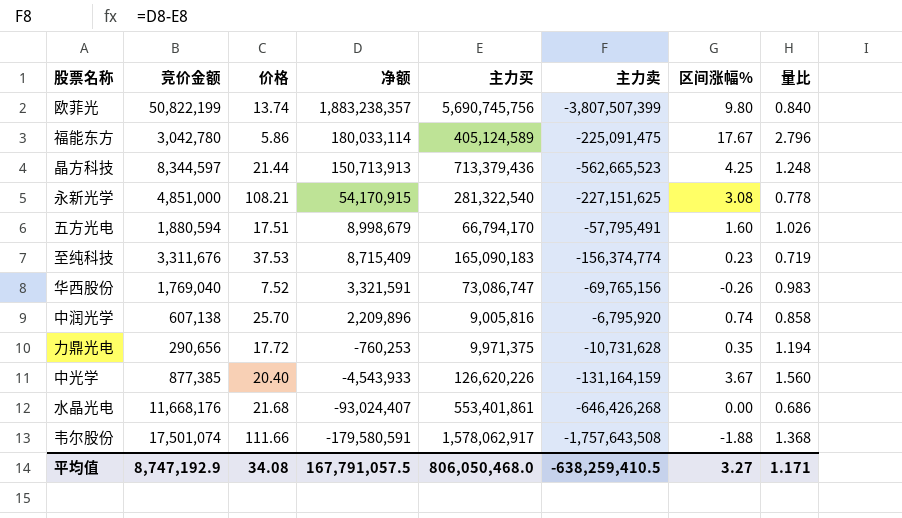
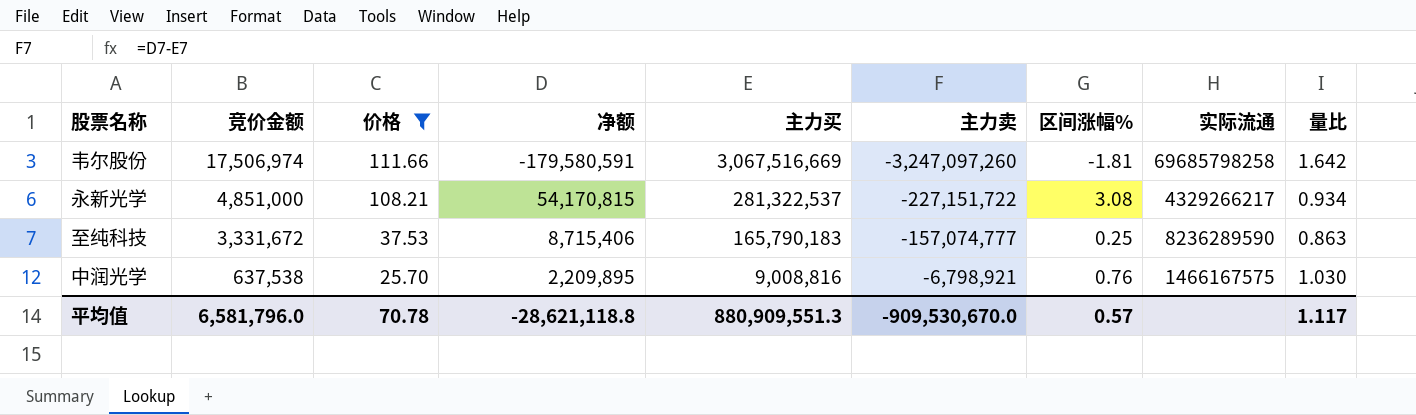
filter: none -> 价格 >= 25.70
row order: 净额 descending -> 竞价金额 descending
column 实际流通 | position: none -> 8
韦尔股份 | 竞价金额: 17,501,074 -> 17,506,974
韦尔股份 | 主力买: 1,578,062,917 -> 3,067,516,669
韦尔股份 | 主力卖: -1,757,643,508 -> -3,247,097,260
韦尔股份 | 区间涨幅%: -1.88 -> -1.81
韦尔股份 | 量比: 1.368 -> 1.642
永新光学 | 净额: 54,170,915 -> 54,170,815
永新光学 | 主力买: 281,322,540 -> 281,322,537
永新光学 | 主力卖: -227,151,625 -> -227,151,722
永新光学 | 量比: 0.778 -> 0.934
至纯科技 | 竞价金额: 3,311,676 -> 3,331,672
至纯科技 | 净额: 8,715,409 -> 8,715,406
至纯科技 | 主力买: 165,090,183 -> 165,790,183
至纯科技 | 主力卖: -156,374,774 -> -157,074,777
至纯科技 | 区间涨幅%: 0.23 -> 0.25
至纯科技 | 量比: 0.719 -> 0.863
中润光学 | 竞价金额: 607,138 -> 637,538
中润光学 | 净额: 2,209,896 -> 2,209,895
中润光学 | 主力买: 9,005,816 -> 9,008,816
中润光学 | 主力卖: -6,795,920 -> -6,798,921
中润光学 | 区间涨幅%: 0.74 -> 0.76
中润光学 | 量比: 0.858 -> 1.030
平均值 | 竞价金额: 8,747,192.9 -> 6,581,796.0
平均值 | 价格: 34.08 -> 70.78
平均值 | 净额: 167,791,057.5 -> -28,621,118.8
平均值 | 主力买: 806,050,468.0 -> 880,909,551.3
平均值 | 主力卖: -638,259,410.5 -> -909,530,670.0
平均值 | 区间涨幅%: 3.27 -> 0.57
平均值 | 量比: 1.171 -> 1.117

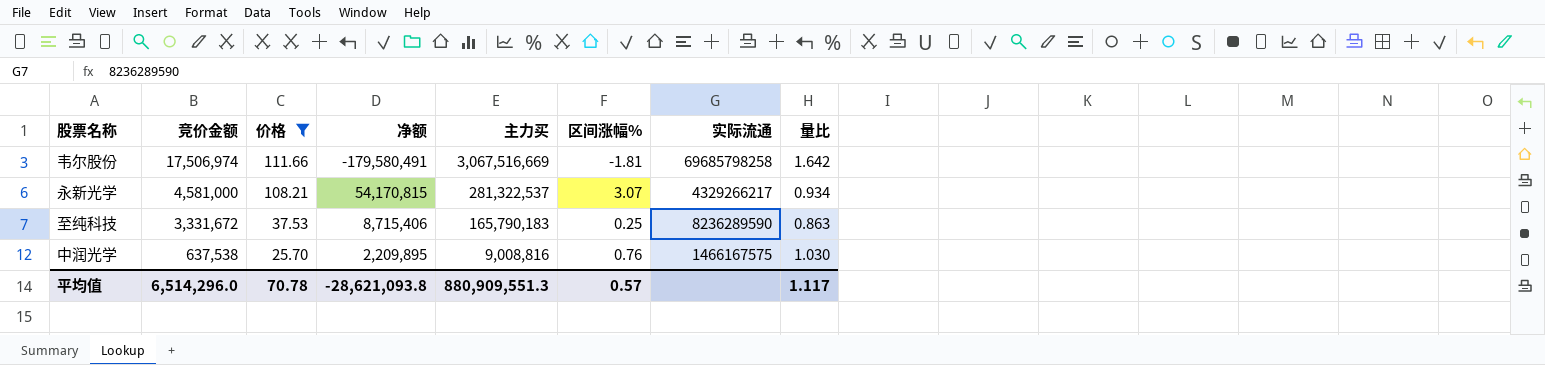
column 主力卖 | formula: [净额] - [主力买] -> none
韦尔股份 | 净额: -179,580,591 -> -179,580,491
永新光学 | 竞价金额: 4,851,000 -> 4,581,000
永新光学 | 区间涨幅%: 3.08 -> 3.07
平均值 | 竞价金额: 6,581,796.0 -> 6,514,296.0
平均值 | 净额: -28,621,118.8 -> -28,621,093.8

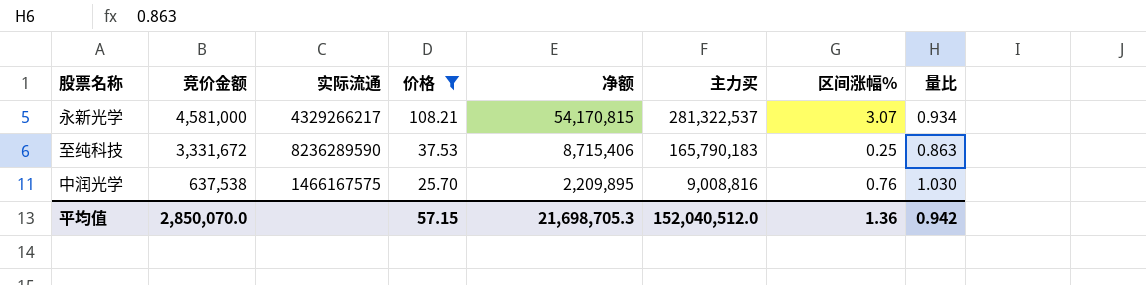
column 实际流通 | position: 7 -> 3
row 韦尔股份: 17,506,974 | 111.66 | -179,580,491 | 3,067,516,669 | -1.81 | 69685798258 | 1.642 -> none
平均值 | 竞价金额: 6,514,296.0 -> 2,850,070.0
平均值 | 价格: 70.78 -> 57.15
平均值 | 净额: -28,621,093.8 -> 21,698,705.3
平均值 | 主力买: 880,909,551.3 -> 152,040,512.0
平均值 | 区间涨幅%: 0.57 -> 1.36
平均值 | 量比: 1.117 -> 0.942

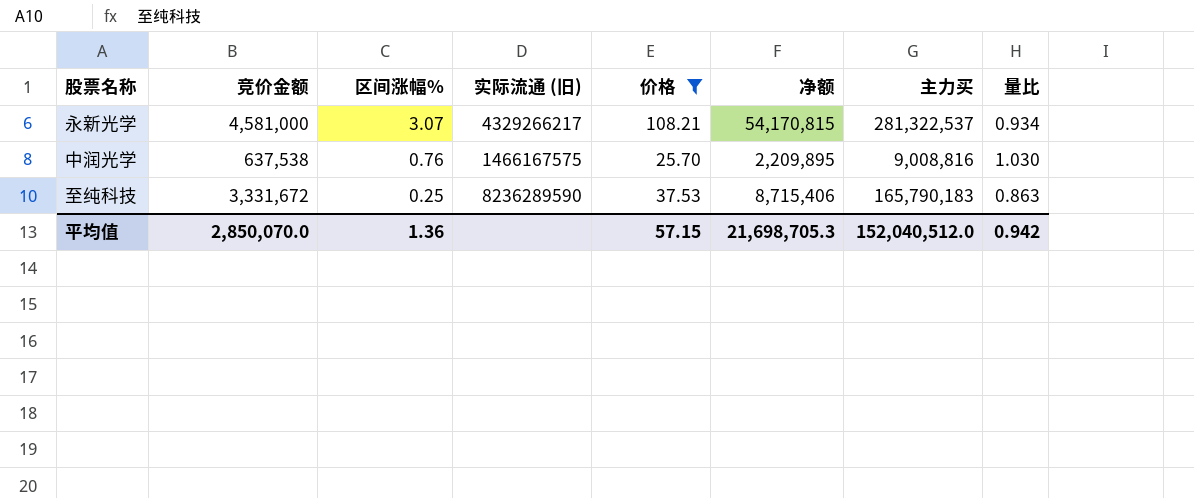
row order: 竞价金额 descending -> 区间涨幅% descending
column 区间涨幅% | position: 7 -> 3
column name: 实际流通 -> 实际流通 (旧)

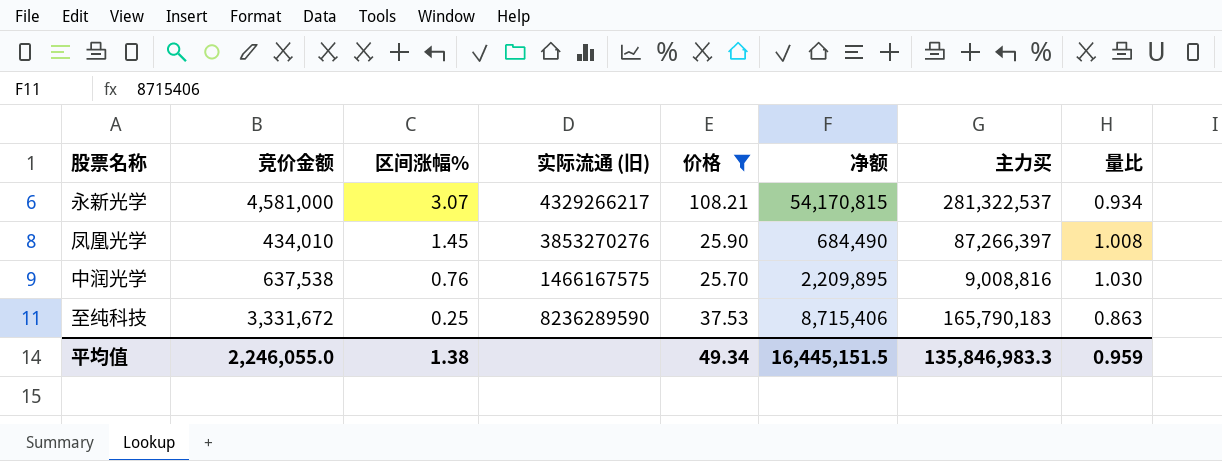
row 凤凰光学: none -> 434,010 | 1.45 | 3853270276 | 25.90 | 684,490 | 87,266,397 | 1.008
平均值 | 竞价金额: 2,850,070.0 -> 2,246,055.0
平均值 | 区间涨幅%: 1.36 -> 1.38
平均值 | 价格: 57.15 -> 49.34
平均值 | 净额: 21,698,705.3 -> 16,445,151.5
平均值 | 主力买: 152,040,512.0 -> 135,846,983.3
平均值 | 量比: 0.942 -> 0.959

